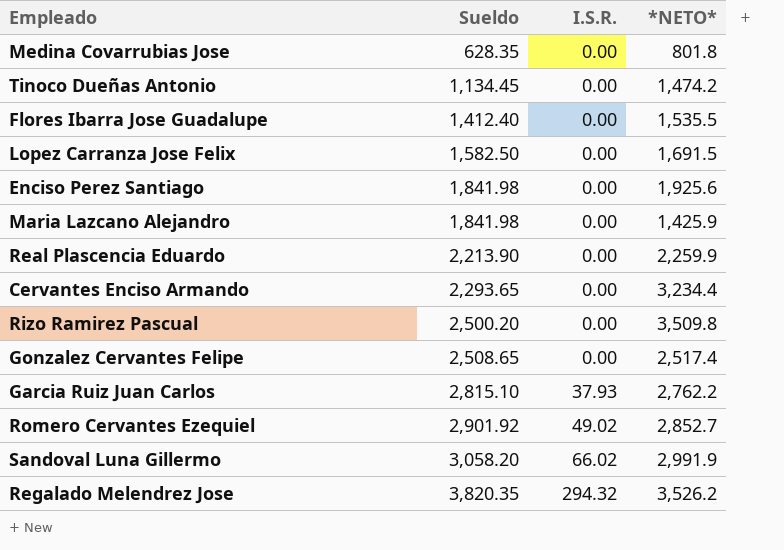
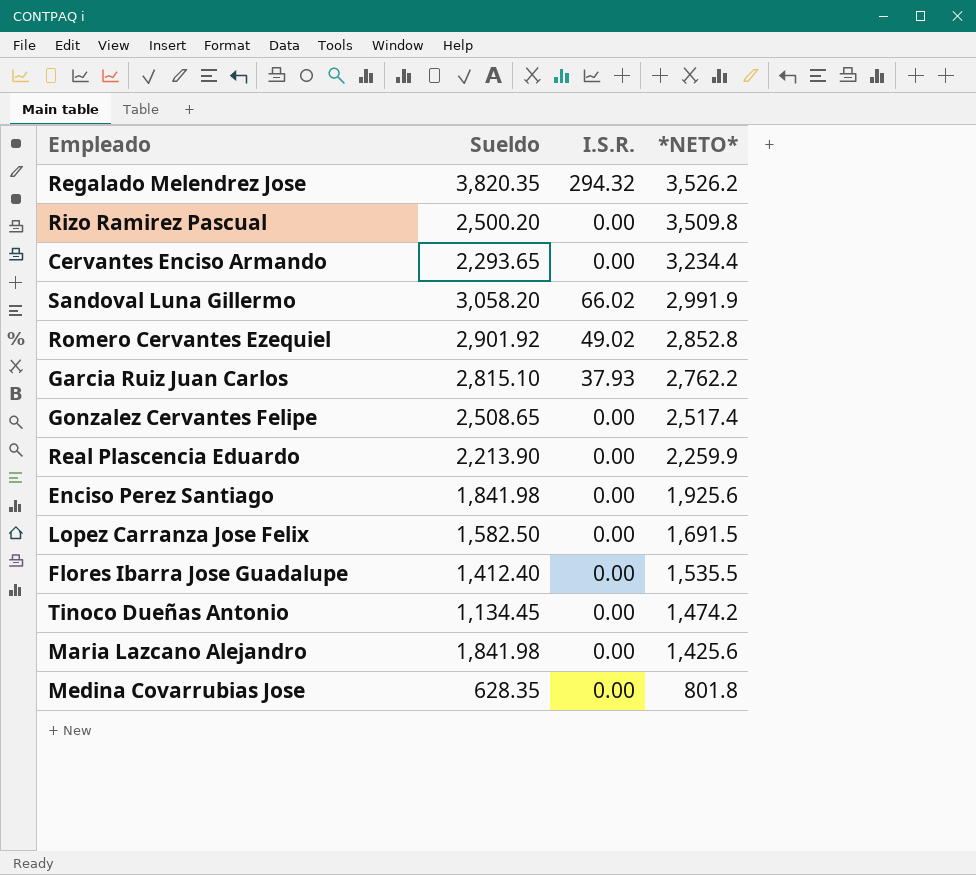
row order: Sueldo ascending -> *NETO* descending
Romero Cervantes Ezequiel | *NETO*: 2,852.7 -> 2,852.8
Maria Lazcano Alejandro | *NETO*: 1,425.9 -> 1,425.6

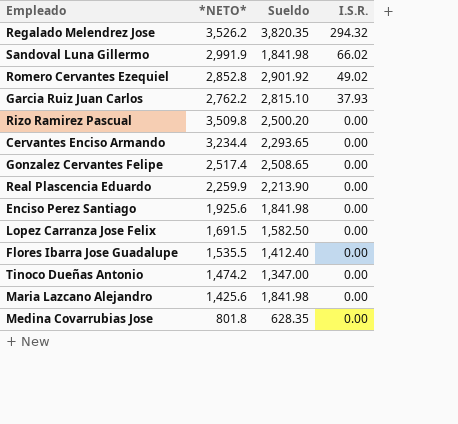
row order: *NETO* descending -> I.S.R. descending
column *NETO* | position: 4 -> 2
Sandoval Luna Gillermo | Sueldo: 3,058.20 -> 1,841.98
Tinoco Dueñas Antonio | Sueldo: 1,134.45 -> 1,347.00

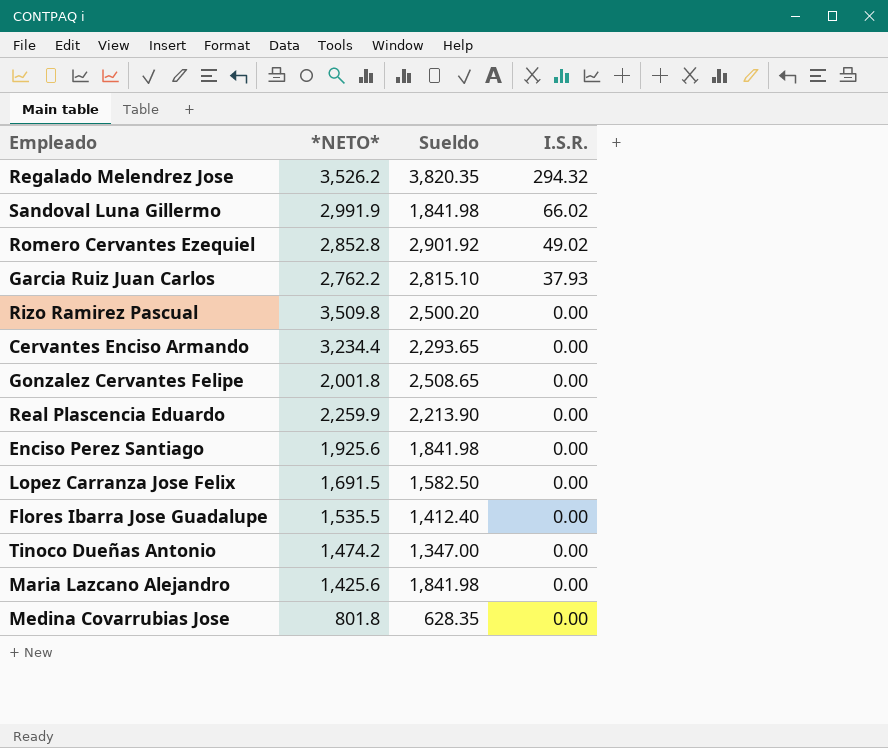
Gonzalez Cervantes Felipe | *NETO*: 2,517.4 -> 2,001.8

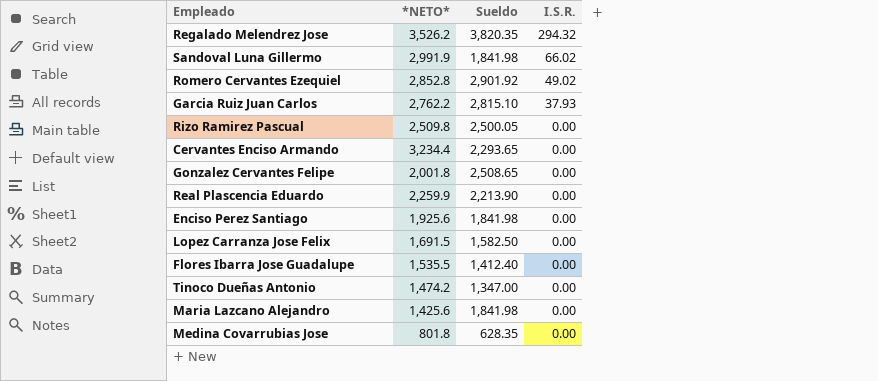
Rizo Ramirez Pascual | *NETO*: 3,509.8 -> 2,509.8
Rizo Ramirez Pascual | Sueldo: 2,500.20 -> 2,500.05

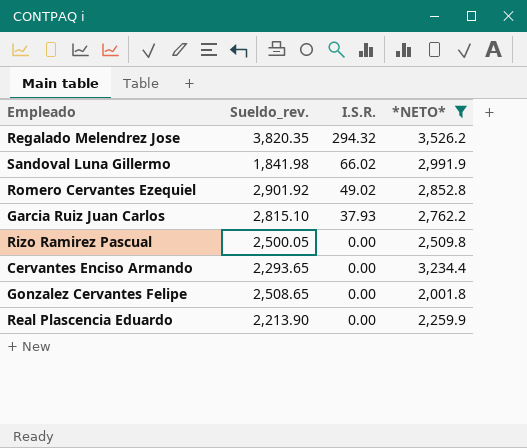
filter: none -> *NETO* >= 2,001.8
column name: Sueldo -> Sueldo_rev.
column *NETO* | position: 2 -> 4

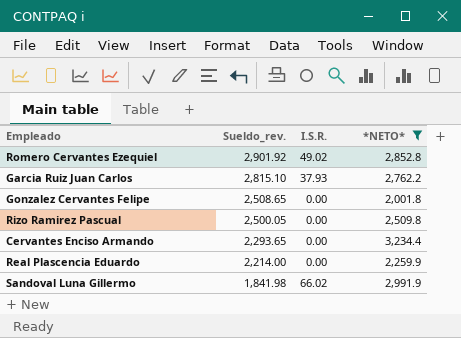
row order: I.S.R. descending -> Sueldo_rev. descending
row Regalado Melendrez Jose: 3,820.35 | 294.32 | 3,526.2 -> none
Real Plascencia Eduardo | Sueldo_rev.: 2,213.90 -> 2,214.00

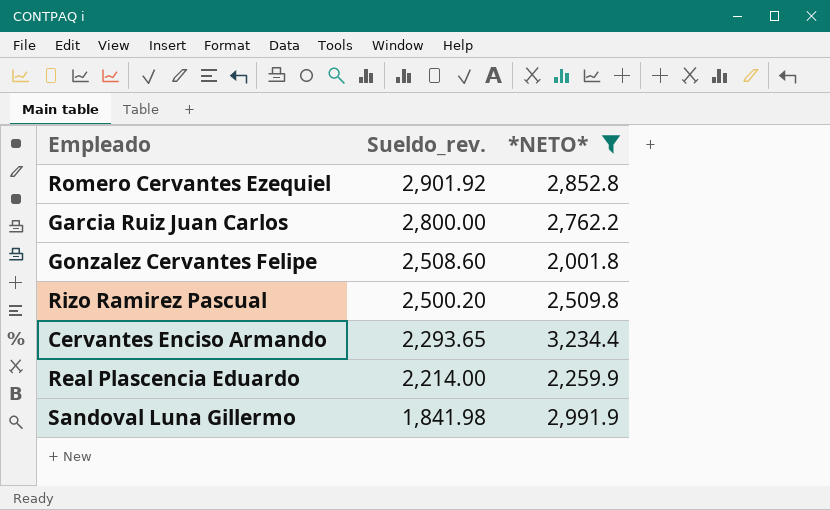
column I.S.R. | position: 3 -> none
Garcia Ruiz Juan Carlos | Sueldo_rev.: 2,815.10 -> 2,800.00
Gonzalez Cervantes Felipe | Sueldo_rev.: 2,508.65 -> 2,508.60
Rizo Ramirez Pascual | Sueldo_rev.: 2,500.05 -> 2,500.20

